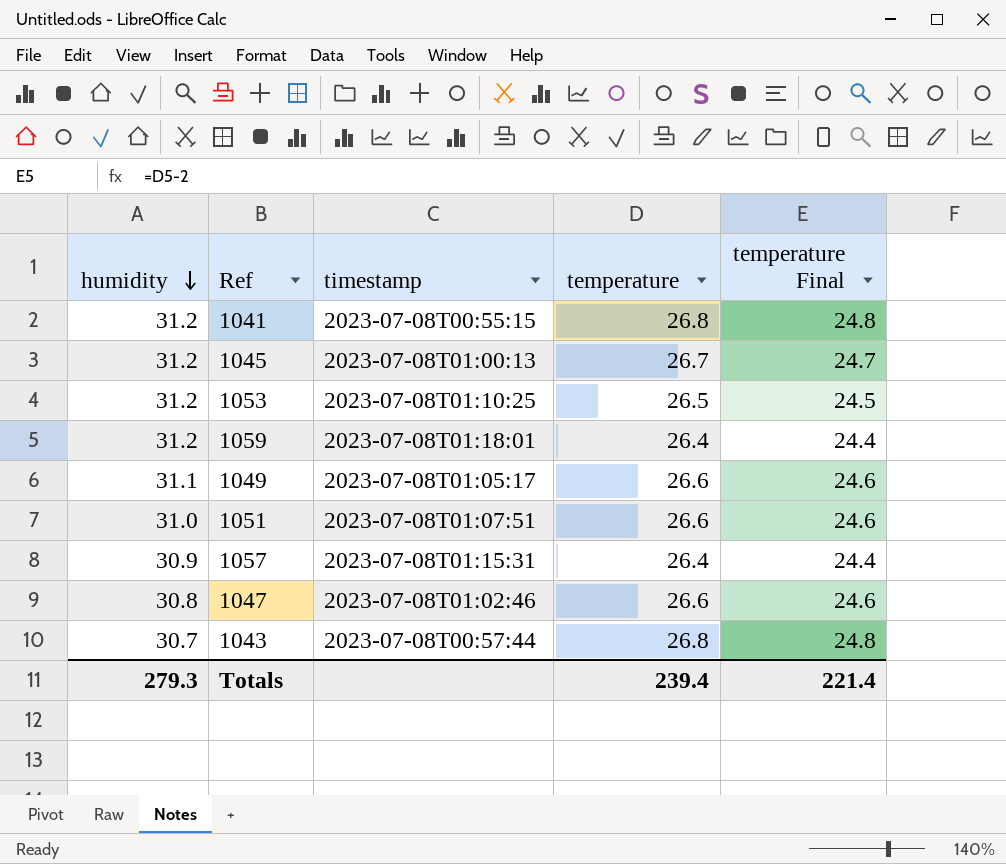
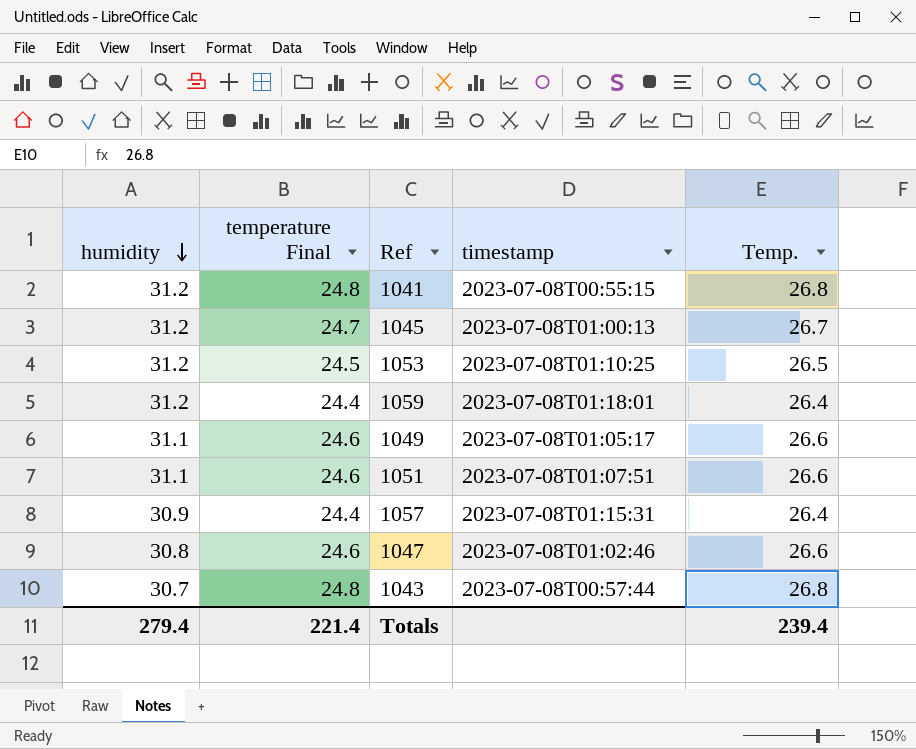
column temperature Final | position: 5 -> 2
column name: temperature -> Temp.
1051 | humidity: 31.0 -> 31.1
Totals | humidity: 279.3 -> 279.4

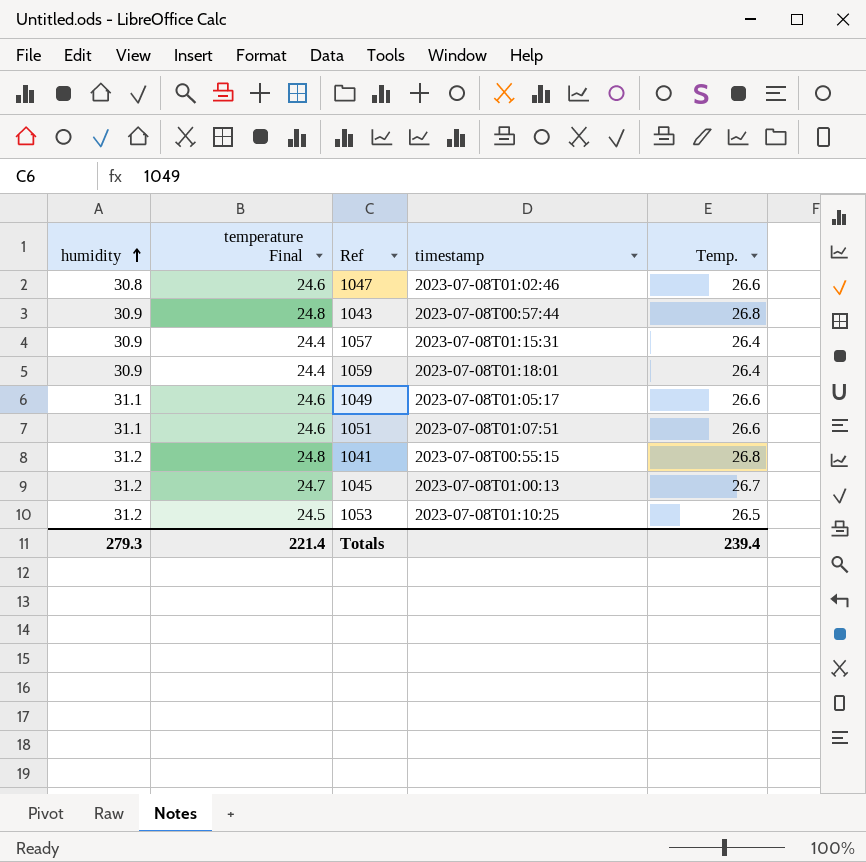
row order: humidity descending -> humidity ascending
1043 | humidity: 30.7 -> 30.9
1059 | humidity: 31.2 -> 30.9
Totals | humidity: 279.4 -> 279.3

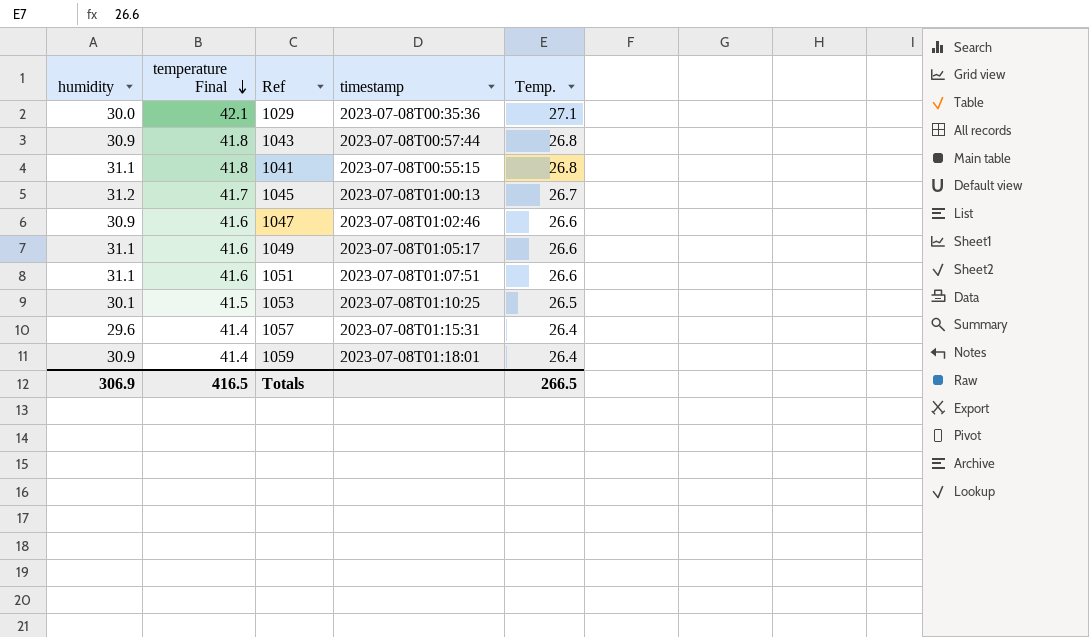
row order: humidity ascending -> temperature Final descending
column temperature Final | formula: [Temp.] - 2 -> [Temp.] + 15
row 1029: none -> 30.0 | 42.1 | 2023-07-08T00:35:36 | 27.1
1041 | humidity: 31.2 -> 31.1
1047 | humidity: 30.8 -> 30.9
1053 | humidity: 31.2 -> 30.1
1057 | humidity: 30.9 -> 29.6
Totals | humidity: 279.3 -> 306.9
Totals | temperature Final: 221.4 -> 416.5
Totals | Temp.: 239.4 -> 266.5

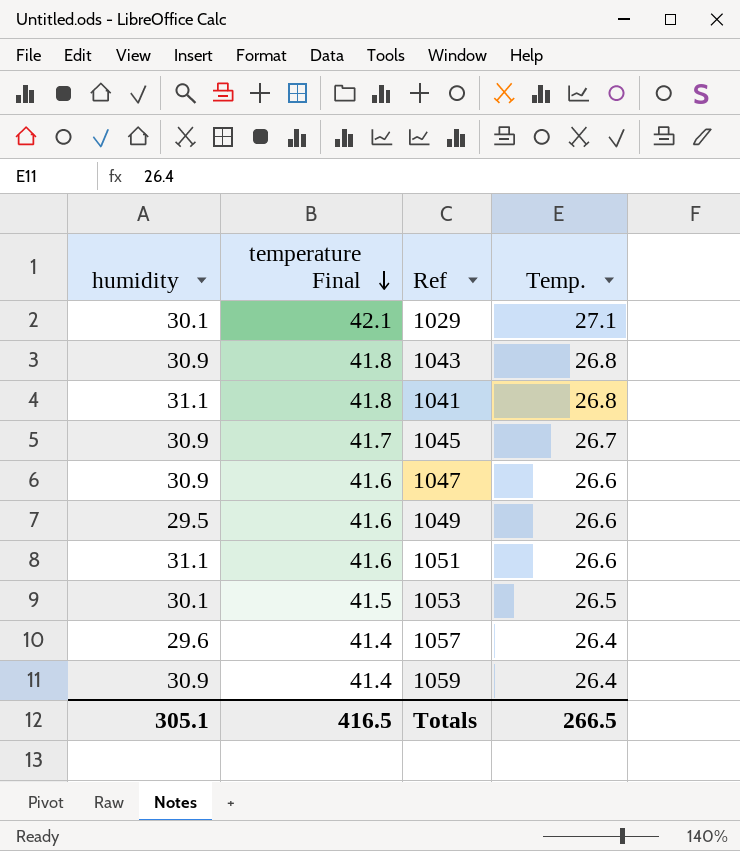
column timestamp | position: 4 -> none
1029 | humidity: 30.0 -> 30.1
1045 | humidity: 31.2 -> 30.9
1049 | humidity: 31.1 -> 29.5
Totals | humidity: 306.9 -> 305.1

